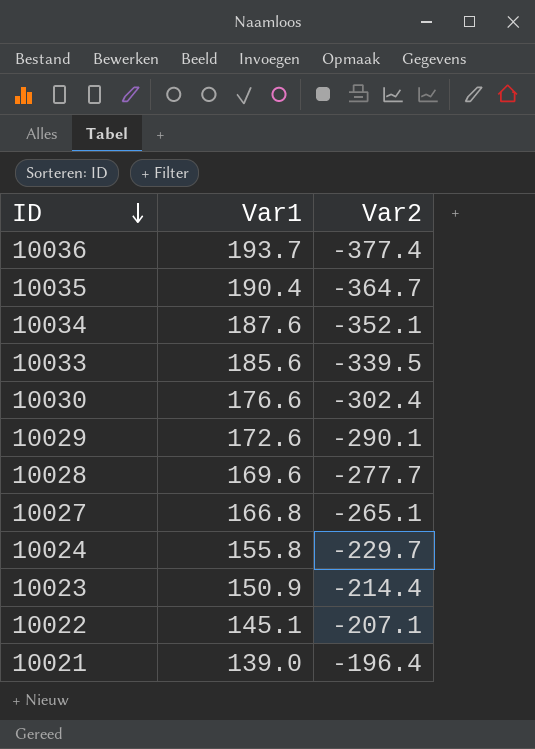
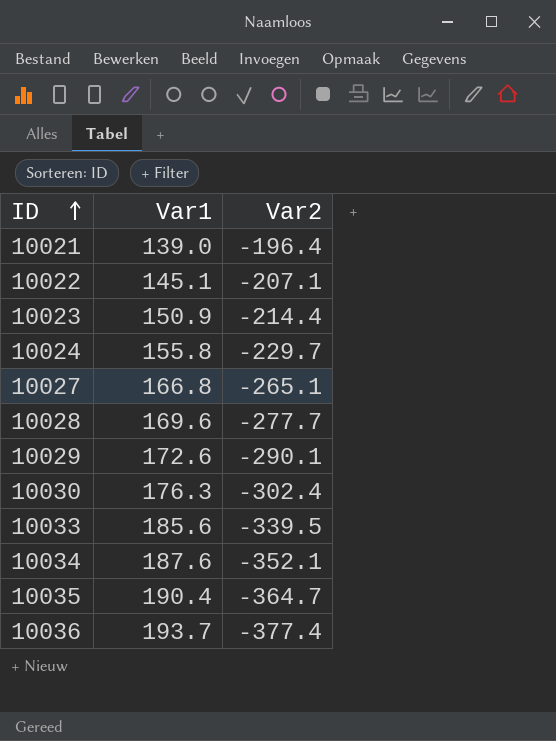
row order: ID descending -> ID ascending
10030 | Var1: 176.6 -> 176.3

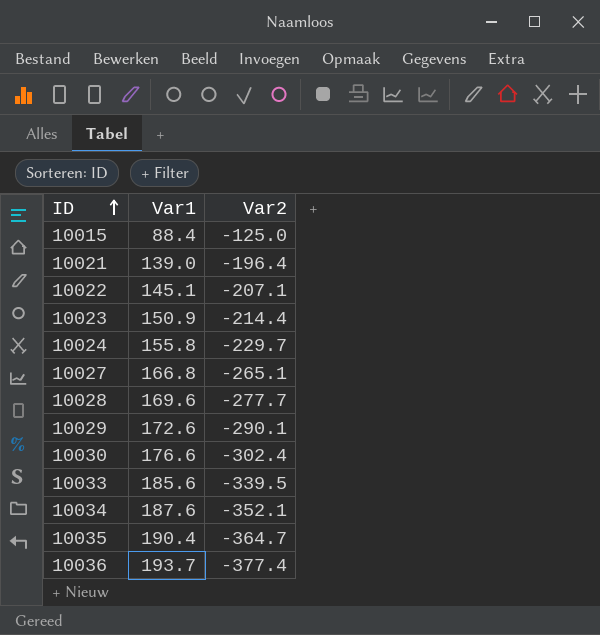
row 10015: none -> 88.4 | -125.0
10030 | Var1: 176.3 -> 176.6

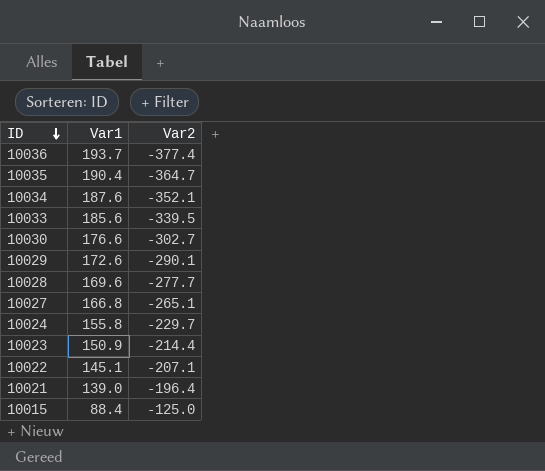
row order: ID ascending -> ID descending
10030 | Var2: -302.4 -> -302.7

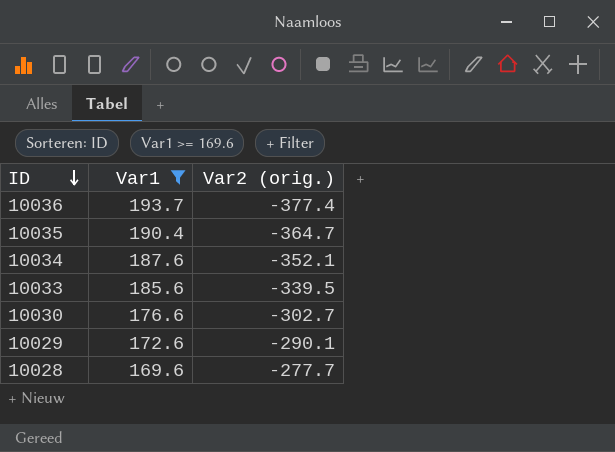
filter: none -> Var1 >= 169.6
column name: Var2 -> Var2 (orig.)

